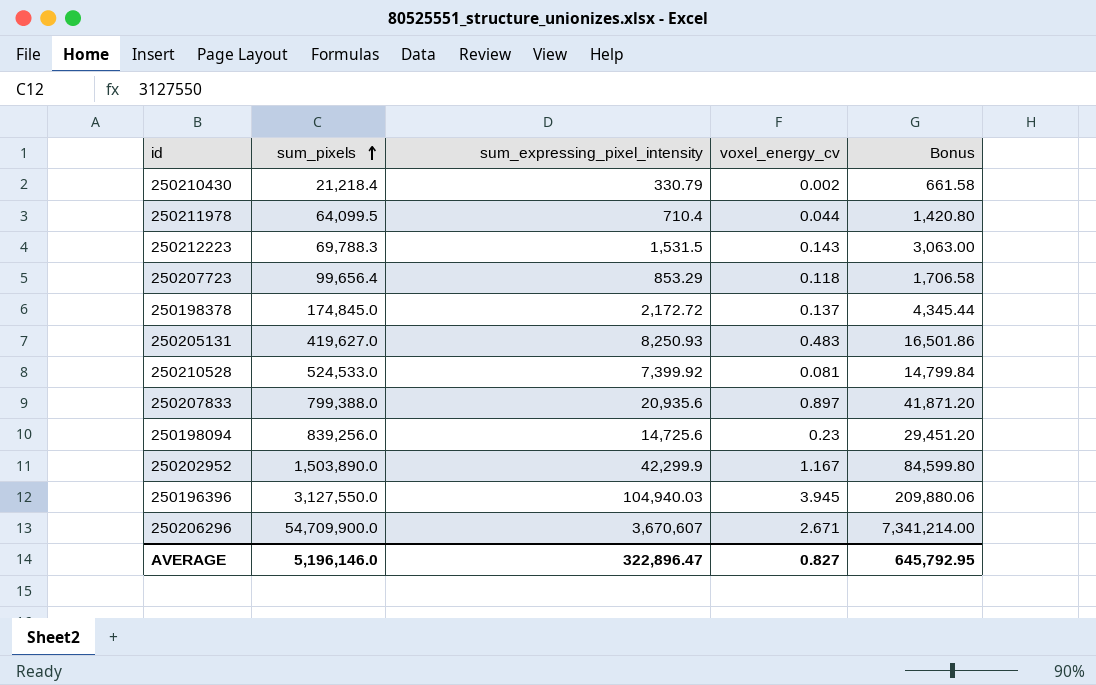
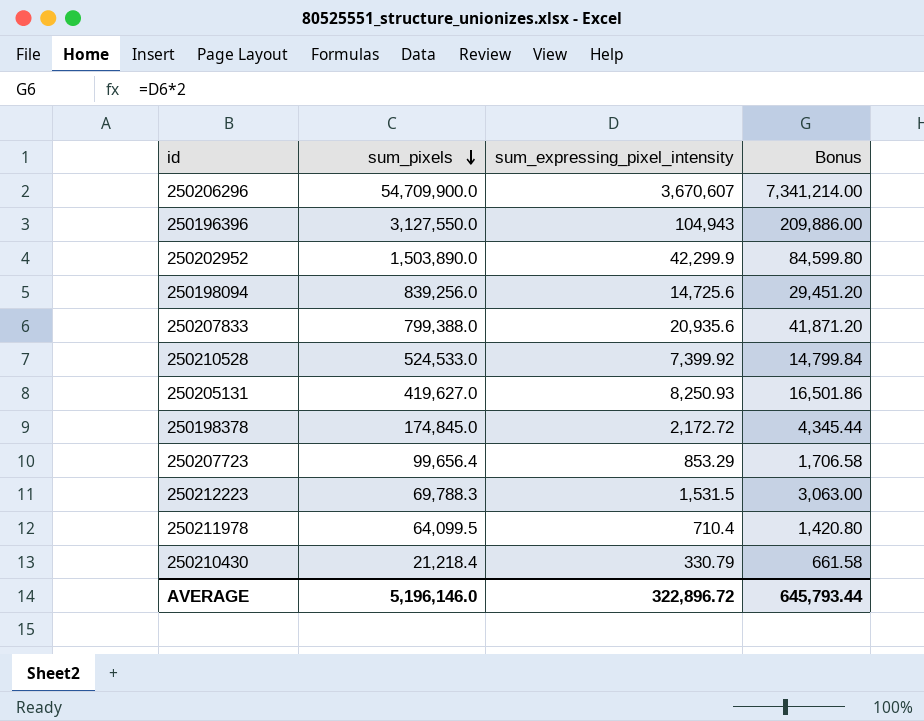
row order: sum_pixels ascending -> sum_pixels descending
column voxel_energy_cv | position: 4 -> none
250196396 | sum_expressing_pixel_intensity: 104,940.03 -> 104,943
250196396 | Bonus: 209,880.06 -> 209,886.00
AVERAGE | sum_expressing_pixel_intensity: 322,896.47 -> 322,896.72
AVERAGE | Bonus: 645,792.95 -> 645,793.44

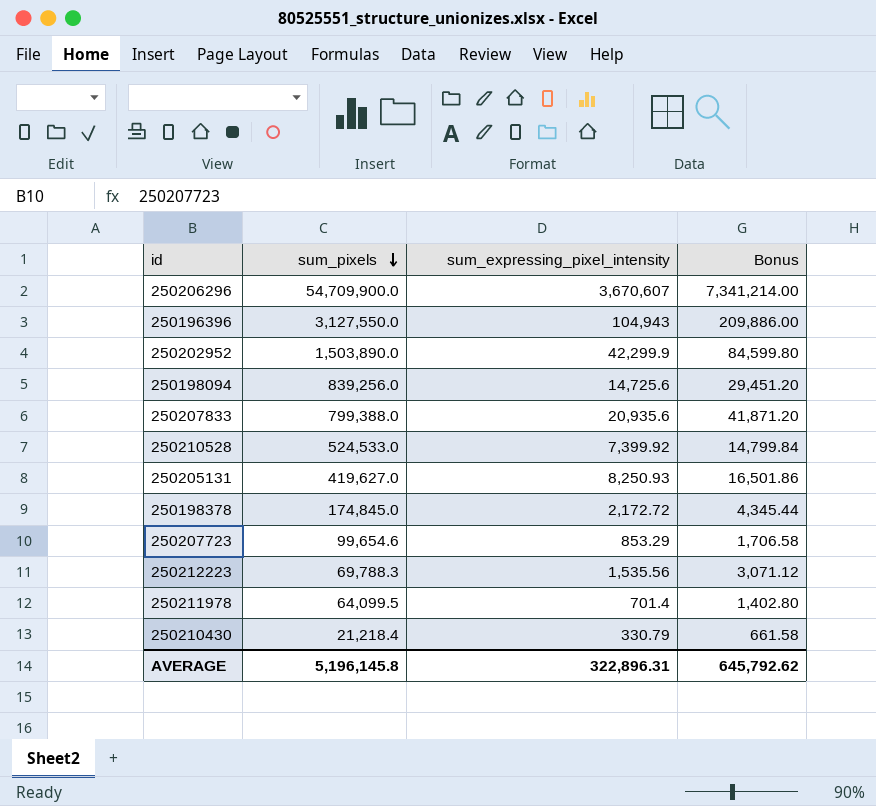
250207723 | sum_pixels: 99,656.4 -> 99,654.6
250212223 | sum_expressing_pixel_intensity: 1,531.5 -> 1,535.56
250212223 | Bonus: 3,063.00 -> 3,071.12
250211978 | sum_expressing_pixel_intensity: 710.4 -> 701.4
250211978 | Bonus: 1,420.80 -> 1,402.80
AVERAGE | sum_pixels: 5,196,146.0 -> 5,196,145.8
AVERAGE | sum_expressing_pixel_intensity: 322,896.72 -> 322,896.31
AVERAGE | Bonus: 645,793.44 -> 645,792.62

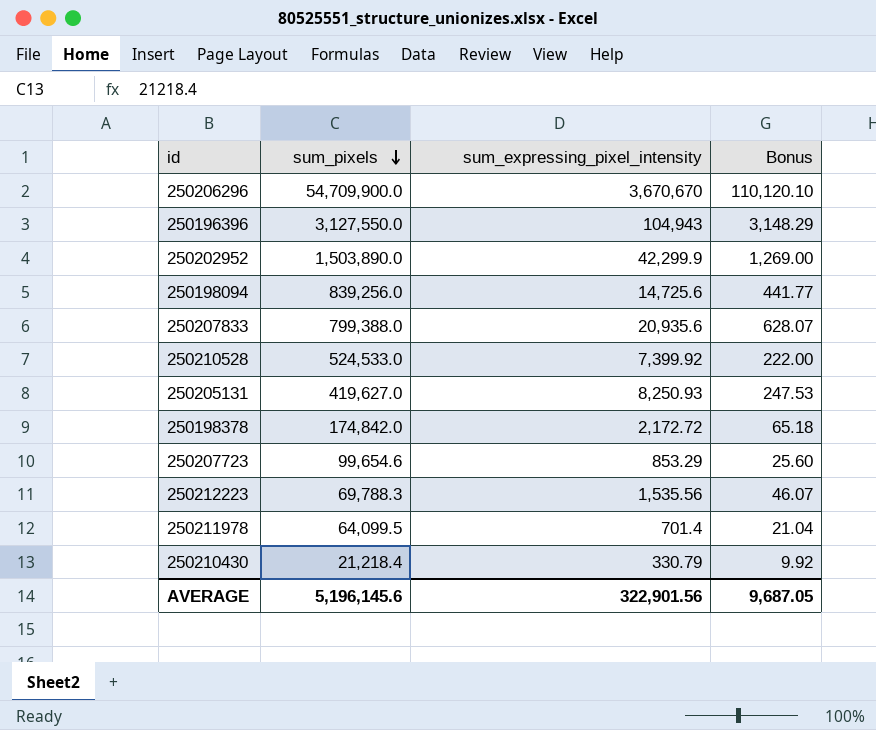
column Bonus | formula: [sum_expressing_pixel_intensity] * 2 -> [sum_expressing_pixel_intensity] * 0.03
250206296 | sum_expressing_pixel_intensity: 3,670,607 -> 3,670,670
250198378 | sum_pixels: 174,845.0 -> 174,842.0
AVERAGE | sum_pixels: 5,196,145.8 -> 5,196,145.6
AVERAGE | sum_expressing_pixel_intensity: 322,896.31 -> 322,901.56
AVERAGE | Bonus: 645,792.62 -> 9,687.05

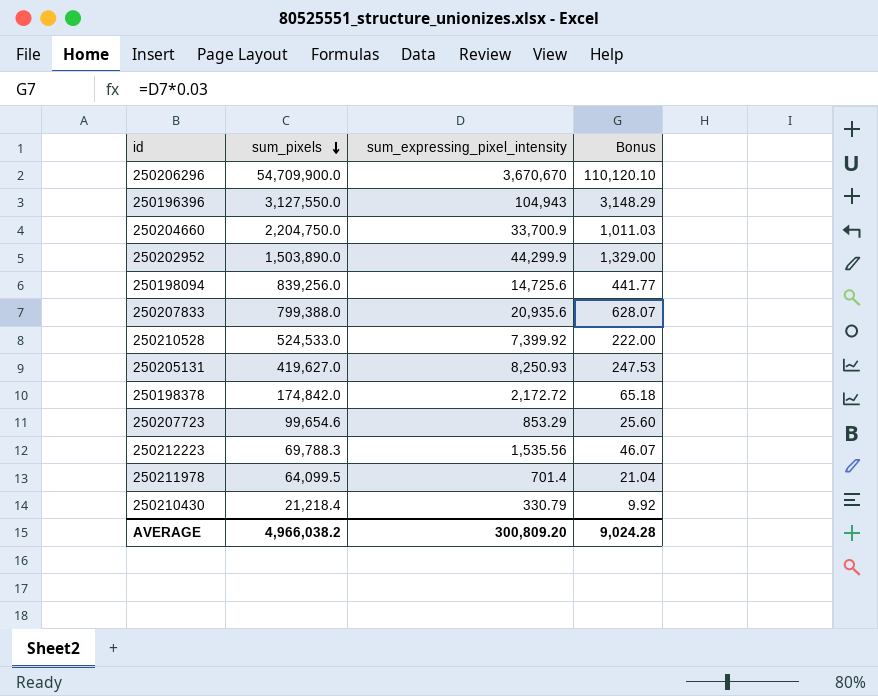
row 250204660: none -> 2,204,750.0 | 33,700.9 | 1,011.03
250202952 | sum_expressing_pixel_intensity: 42,299.9 -> 44,299.9
250202952 | Bonus: 1,269.00 -> 1,329.00
AVERAGE | sum_pixels: 5,196,145.6 -> 4,966,038.2
AVERAGE | sum_expressing_pixel_intensity: 322,901.56 -> 300,809.20
AVERAGE | Bonus: 9,687.05 -> 9,024.28

